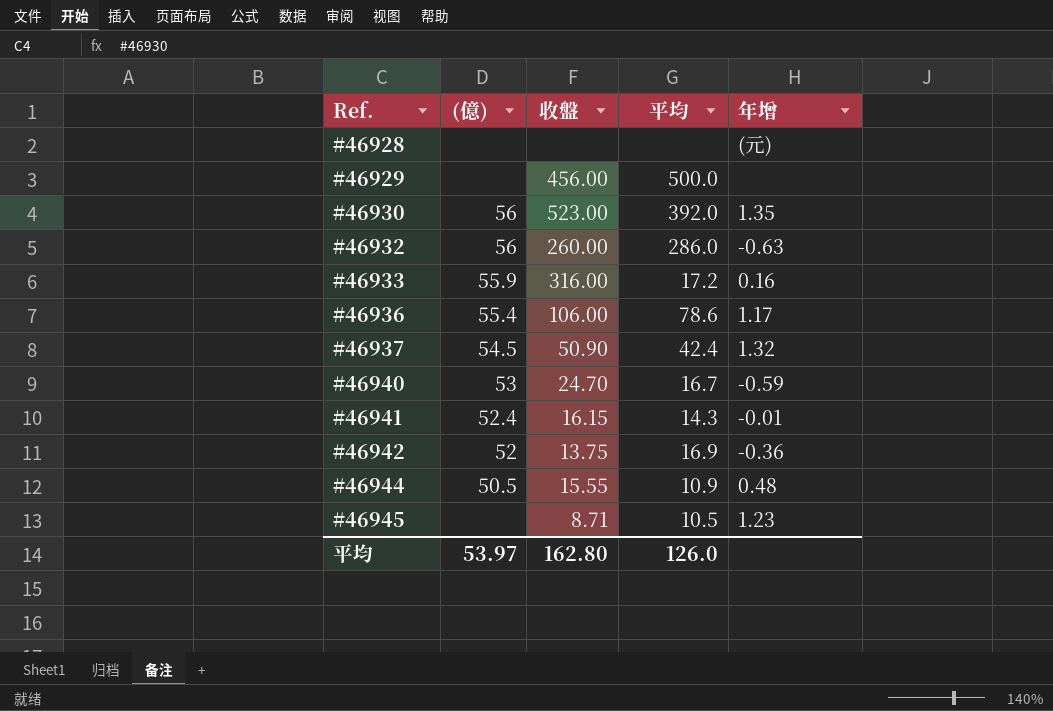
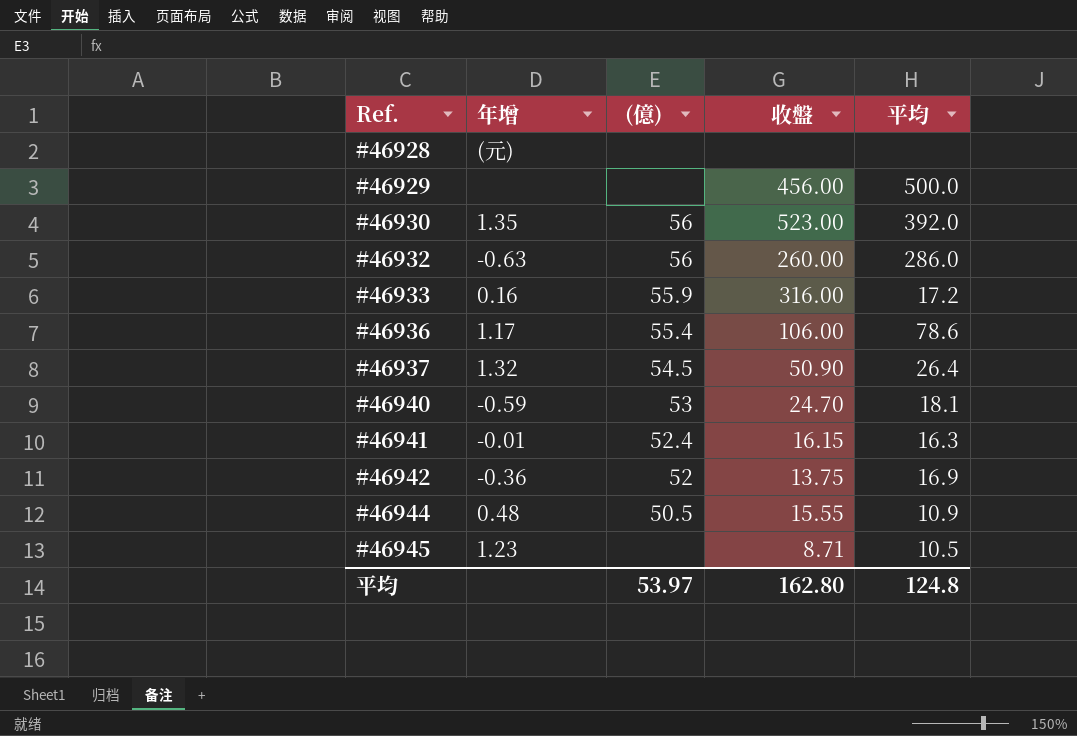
column 年增 | position: 5 -> 2
#46937 | 平均: 42.4 -> 26.4
#46940 | 平均: 16.7 -> 18.1
#46941 | 平均: 14.3 -> 16.3
平均 | 平均: 126.0 -> 124.8

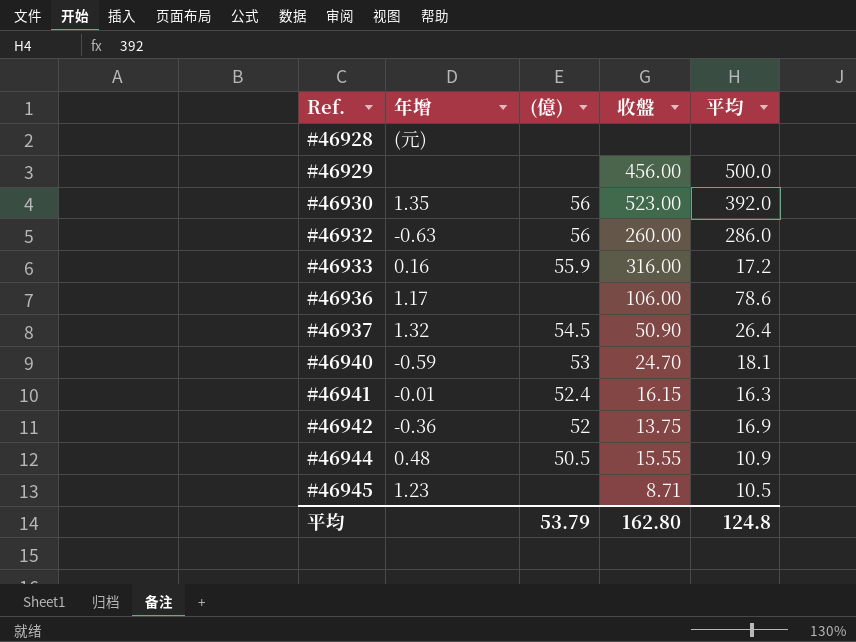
#46936 | (億): 55.4 -> none
平均 | (億): 53.97 -> 53.79

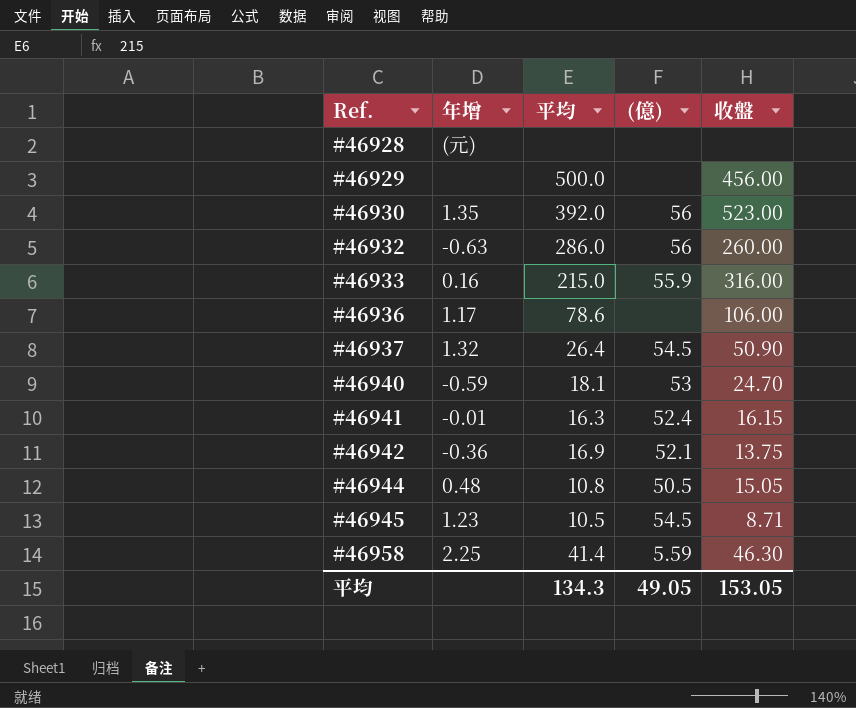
column 平均 | position: 5 -> 3
#46933 | 平均: 17.2 -> 215.0
#46942 | (億): 52 -> 52.1
#46944 | 平均: 10.9 -> 10.8
#46944 | 收盤: 15.55 -> 15.05
#46945 | (億): none -> 54.5
row #46958: none -> 2.25 | 41.4 | 5.59 | 46.30
平均 | 平均: 124.8 -> 134.3
平均 | (億): 53.79 -> 49.05
平均 | 收盤: 162.80 -> 153.05

